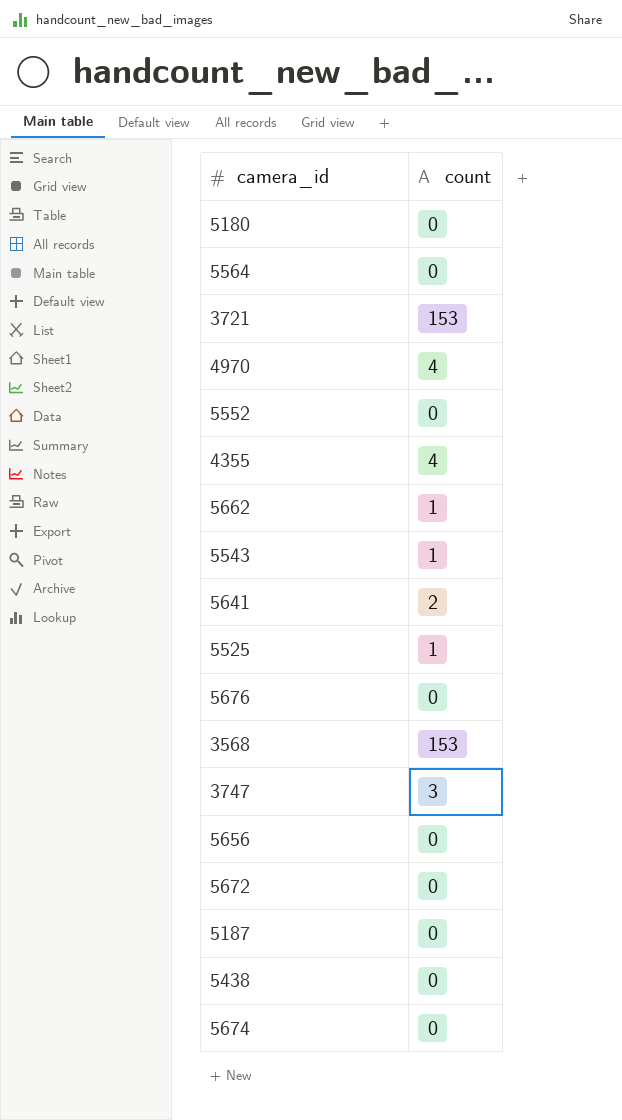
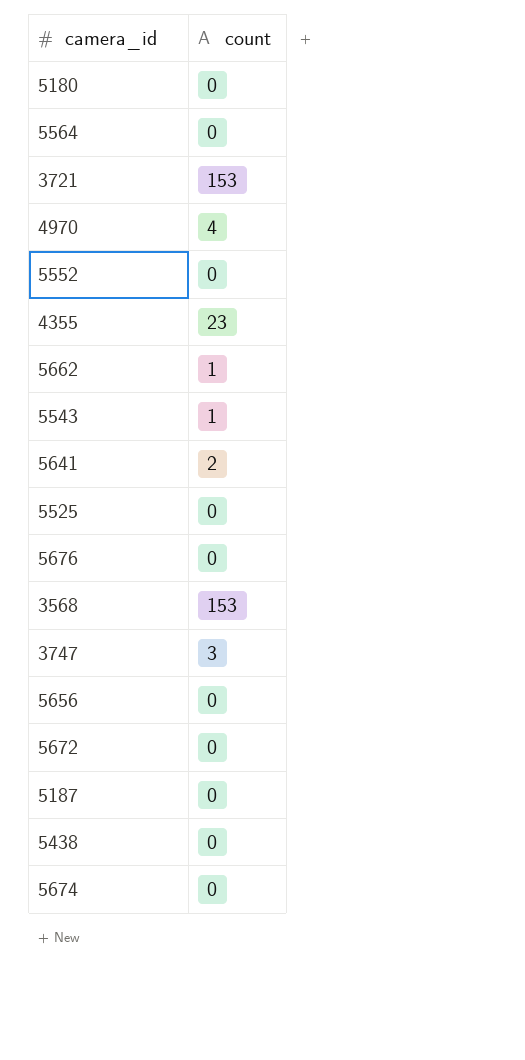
4355 | count: 4 -> 23
5525 | count: 1 -> 0

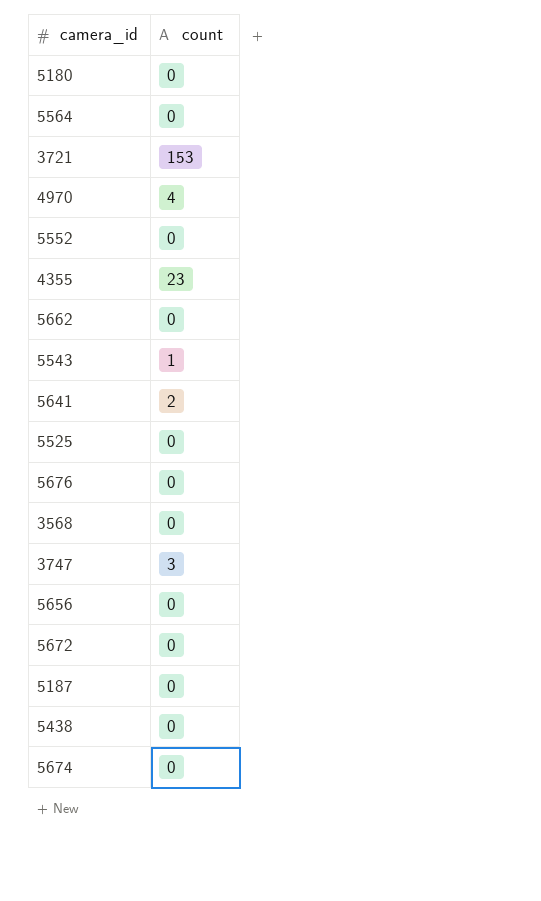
5662 | count: 1 -> 0
3568 | count: 153 -> 0

